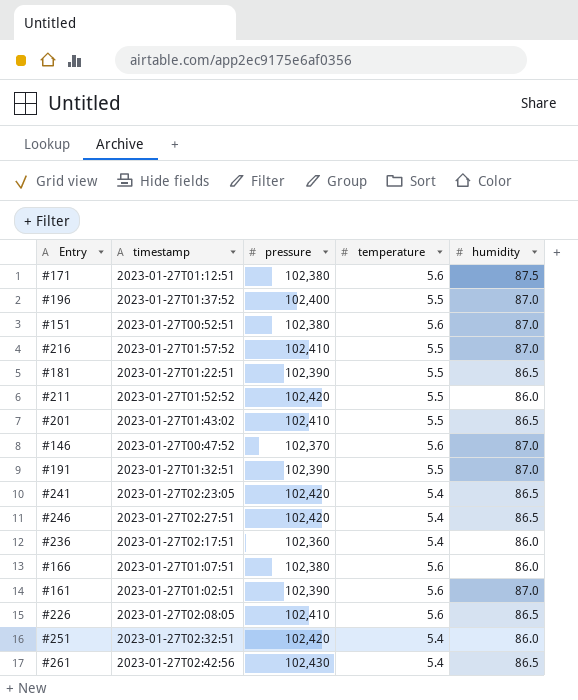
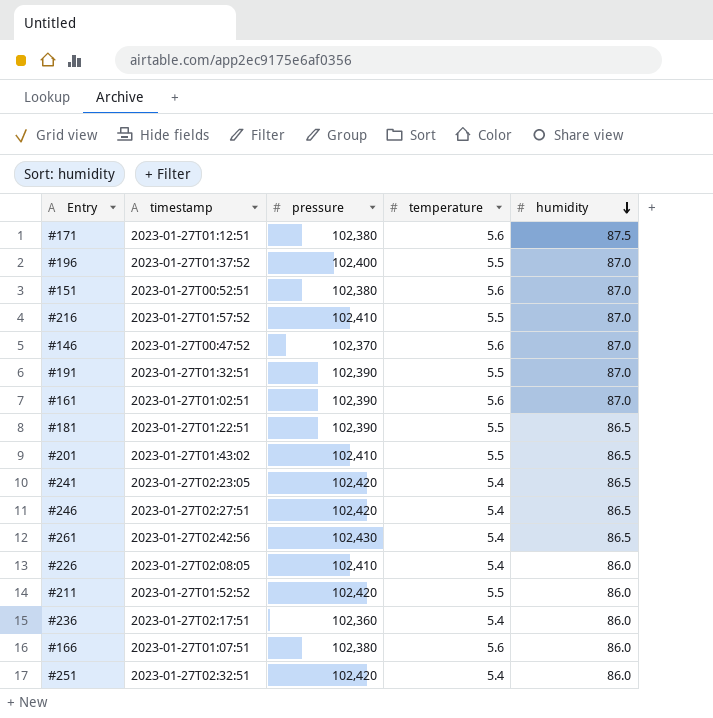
row order: none -> humidity descending
#226 | temperature: 5.6 -> 5.4
#226 | humidity: 86.5 -> 86.0

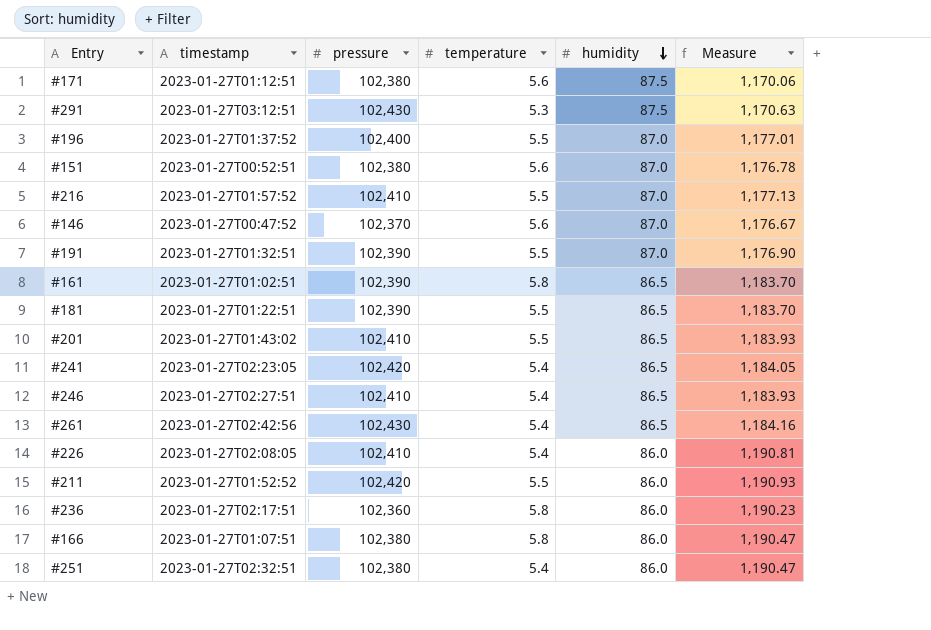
column Measure | formula: none -> [pressure] / [humidity]
row #291: none -> 2023-01-27T03:12:51 | 102,430 | 5.3 | 87.5 | 1,170.63
#161 | temperature: 5.6 -> 5.8
#161 | humidity: 87.0 -> 86.5
#246 | pressure: 102,420 -> 102,410
#236 | temperature: 5.4 -> 5.8
#166 | temperature: 5.6 -> 5.8
#251 | pressure: 102,420 -> 102,380

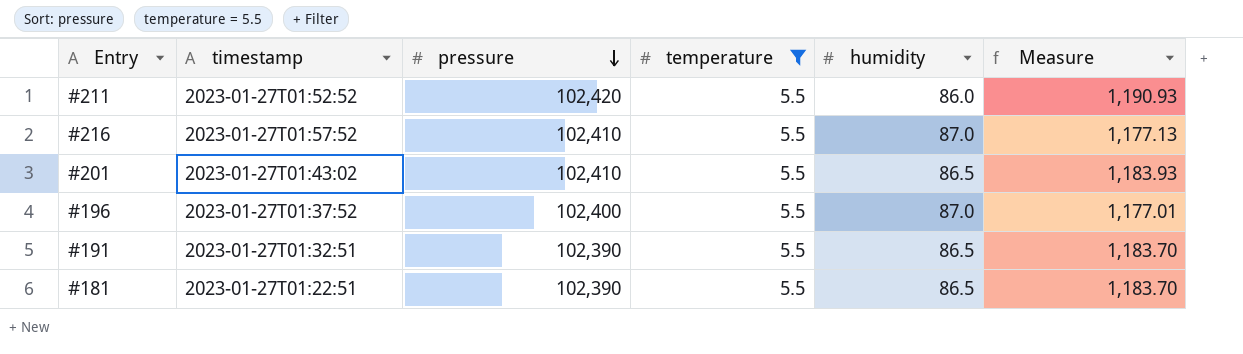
filter: none -> temperature = 5.5
row order: humidity descending -> pressure descending
#191 | humidity: 87.0 -> 86.5
#191 | Measure: 1,176.90 -> 1,183.70

